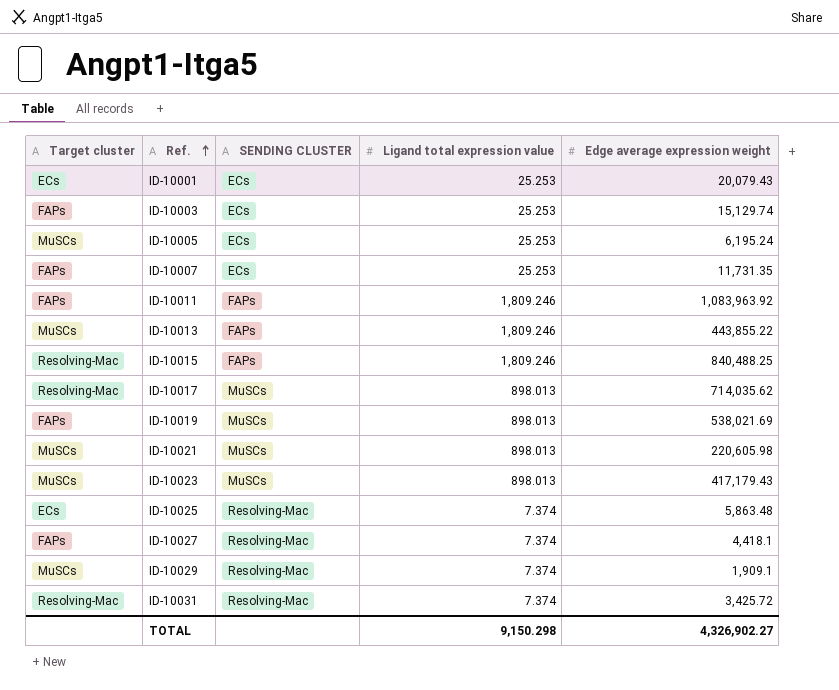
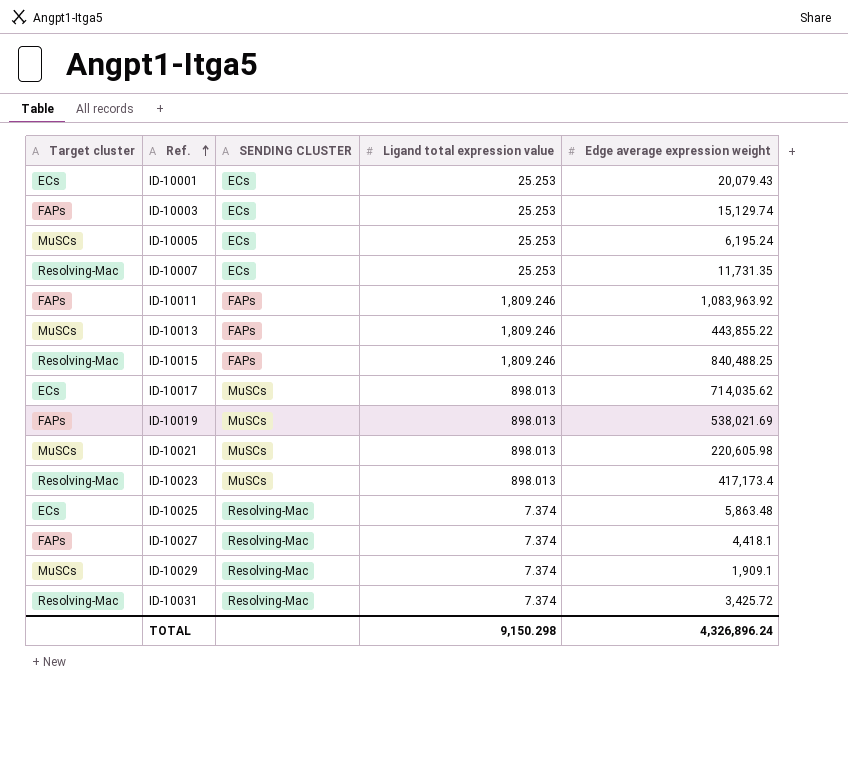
ID-10007 | Target cluster: FAPs -> Resolving-Mac
ID-10017 | Target cluster: Resolving-Mac -> ECs
ID-10023 | Target cluster: MuSCs -> Resolving-Mac
ID-10023 | Edge average expression weight: 417,179.43 -> 417,173.4
TOTAL | Edge average expression weight: 4,326,902.27 -> 4,326,896.24

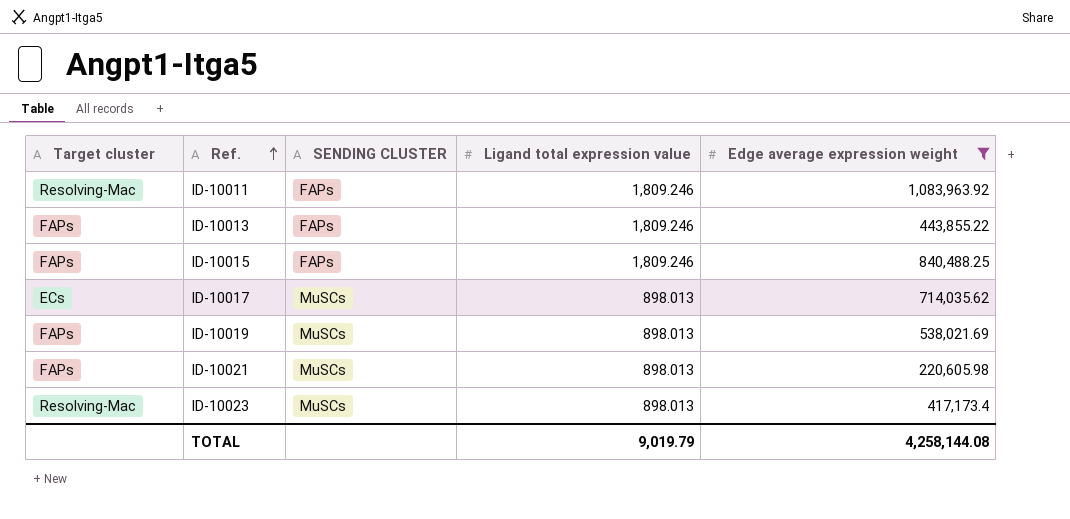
filter: none -> Edge average expression weight >= 220,605.98
ID-10011 | Target cluster: FAPs -> Resolving-Mac
ID-10013 | Target cluster: MuSCs -> FAPs
ID-10015 | Target cluster: Resolving-Mac -> FAPs
ID-10021 | Target cluster: MuSCs -> FAPs
TOTAL | Ligand total expression value: 9,150.298 -> 9,019.79
TOTAL | Edge average expression weight: 4,326,896.24 -> 4,258,144.08

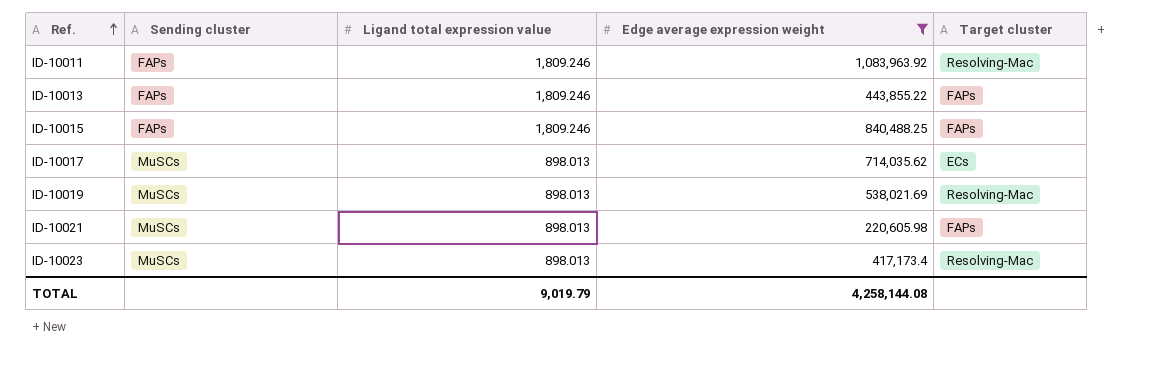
column name: SENDING CLUSTER -> Sending cluster
column Target cluster | position: 1 -> 5
ID-10019 | Target cluster: FAPs -> Resolving-Mac

